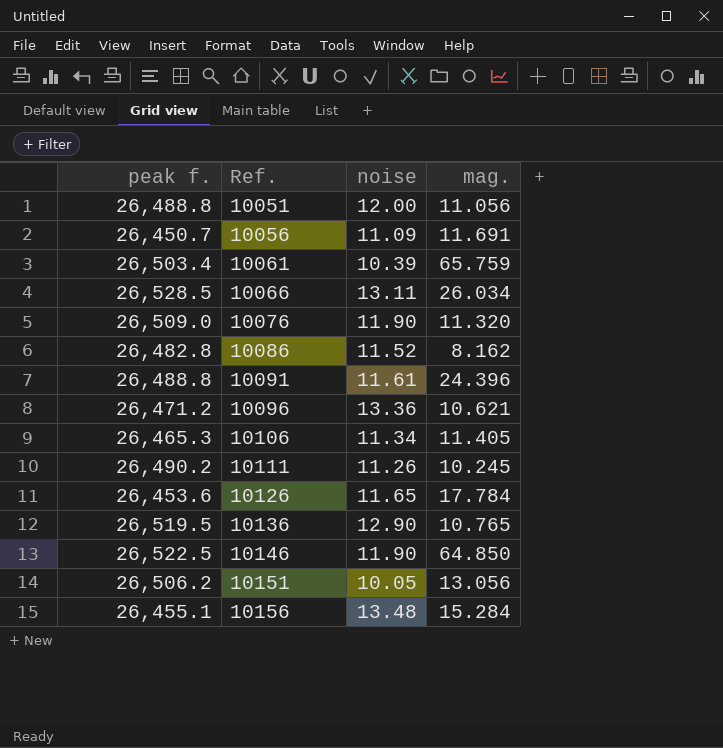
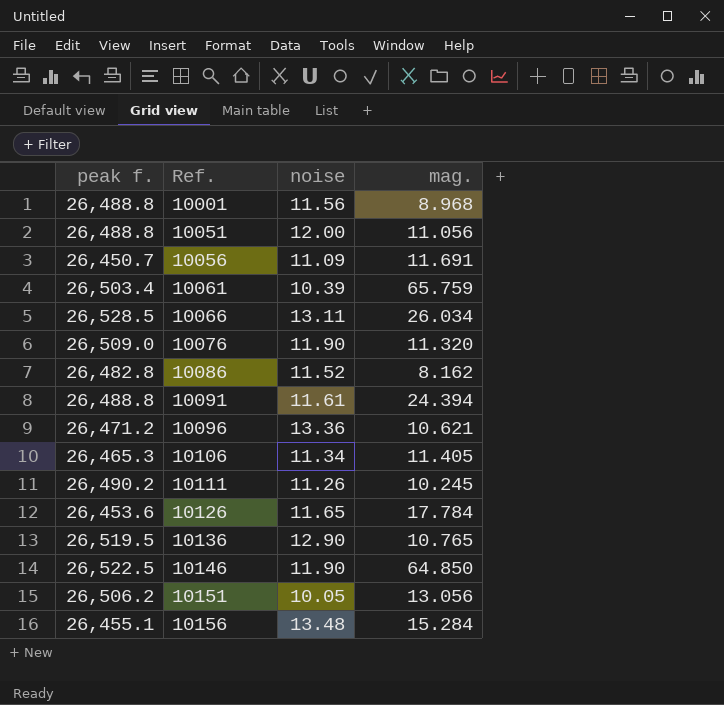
row 10001: none -> 26,488.8 | 11.56 | 8.968
10091 | mag.: 24.396 -> 24.394

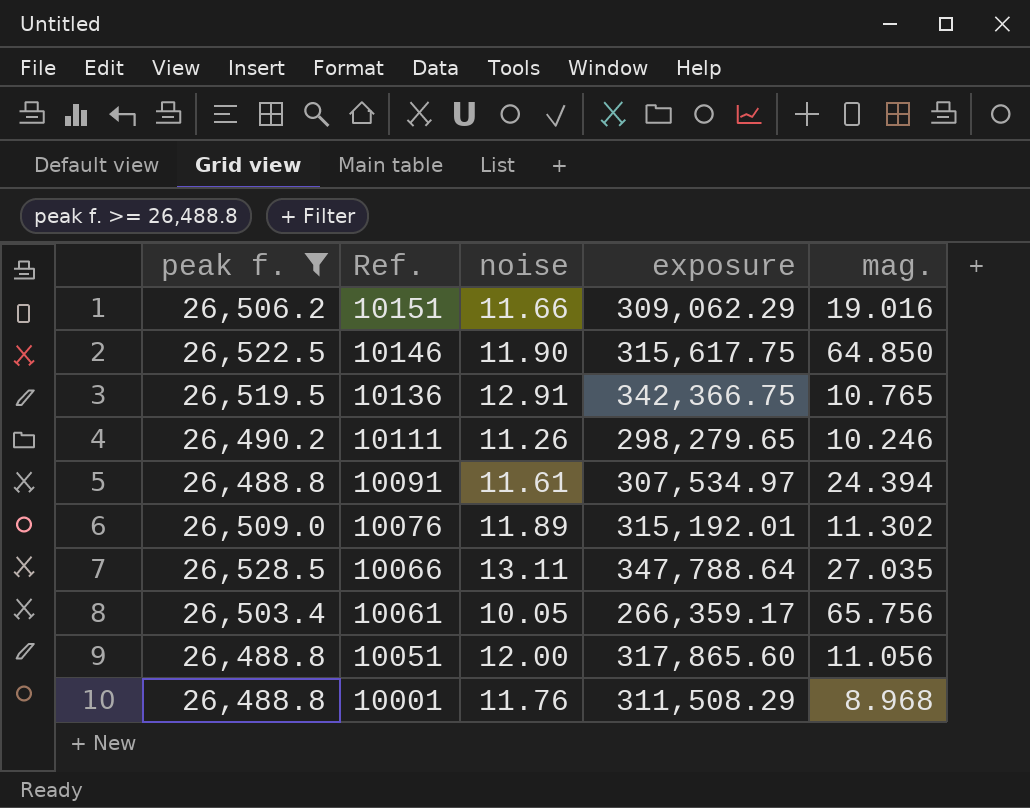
filter: none -> peak f. >= 26,488.8
row order: Ref. ascending -> Ref. descending
column exposure | formula: none -> [peak f.] * [noise]
10151 | noise: 10.05 -> 11.66
10151 | mag.: 13.056 -> 19.016
10136 | noise: 12.90 -> 12.91
10111 | mag.: 10.245 -> 10.246
10076 | noise: 11.90 -> 11.89
10076 | mag.: 11.320 -> 11.302
10066 | mag.: 26.034 -> 27.035
10061 | noise: 10.39 -> 10.05
10061 | mag.: 65.759 -> 65.756
10001 | noise: 11.56 -> 11.76

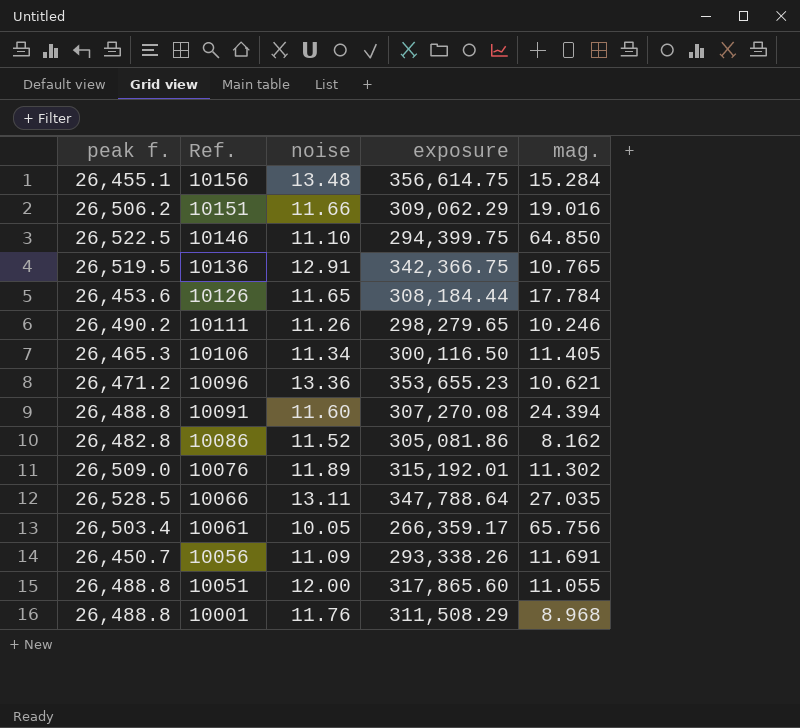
filter: peak f. >= 26,488.8 -> none
10146 | noise: 11.90 -> 11.10
10146 | exposure: 315,617.75 -> 294,399.75
10091 | noise: 11.61 -> 11.60
10091 | exposure: 307,534.97 -> 307,270.08
10051 | mag.: 11.056 -> 11.055

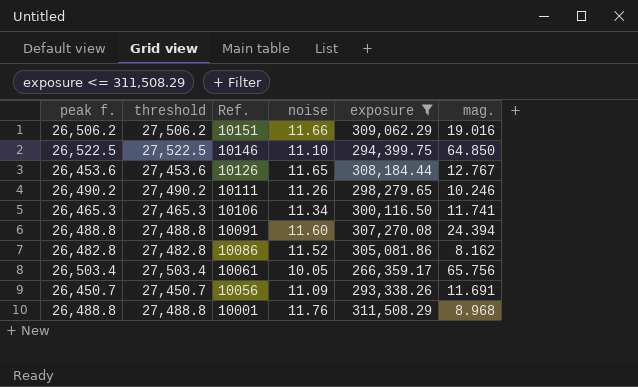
filter: none -> exposure <= 311,508.29
column threshold | formula: none -> [peak f.] + 1000
10126 | mag.: 17.784 -> 12.767
10106 | mag.: 11.405 -> 11.741

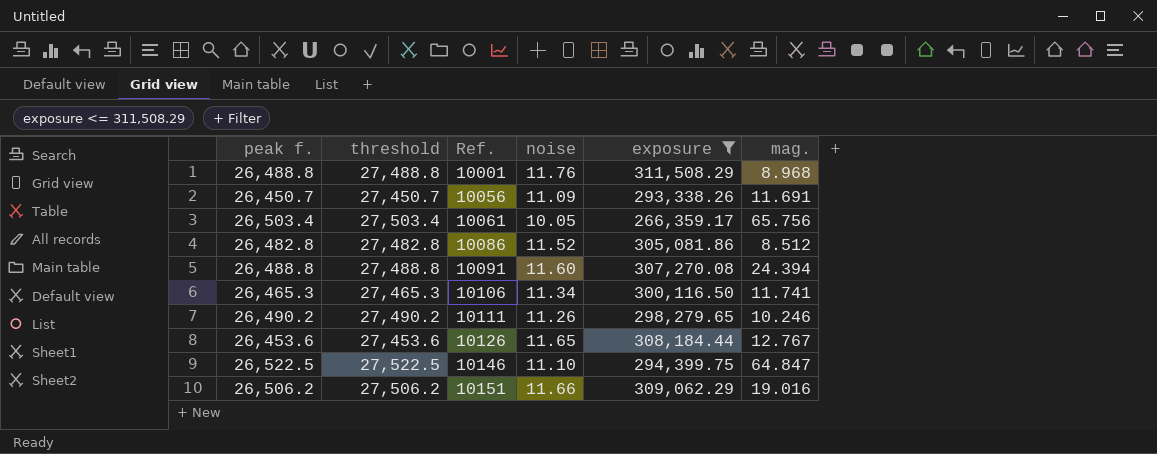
row order: Ref. descending -> Ref. ascending
10086 | mag.: 8.162 -> 8.512
10146 | mag.: 64.850 -> 64.847

